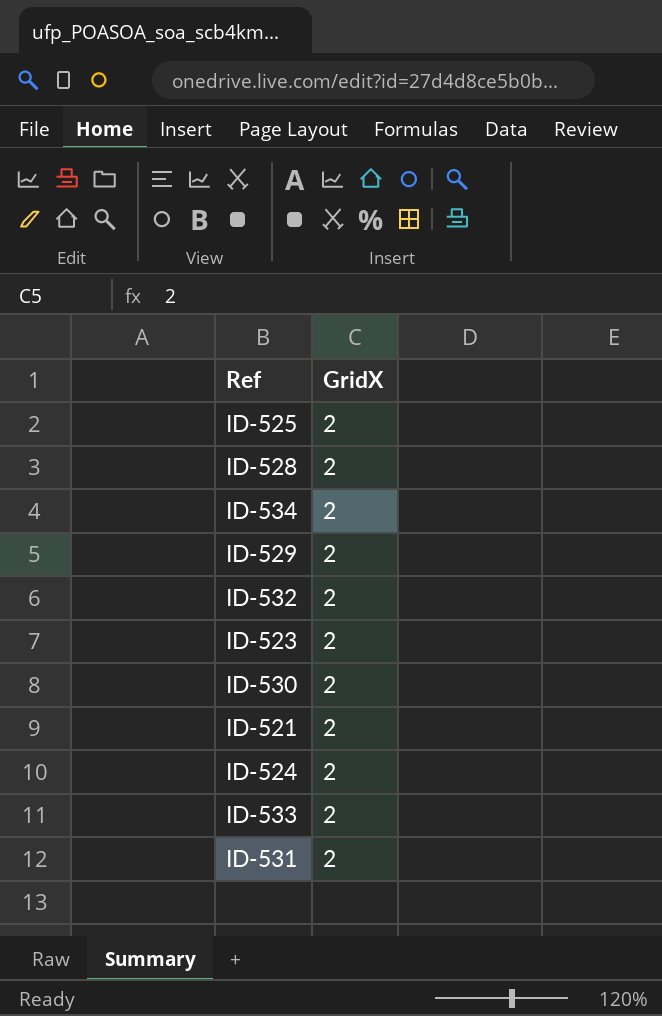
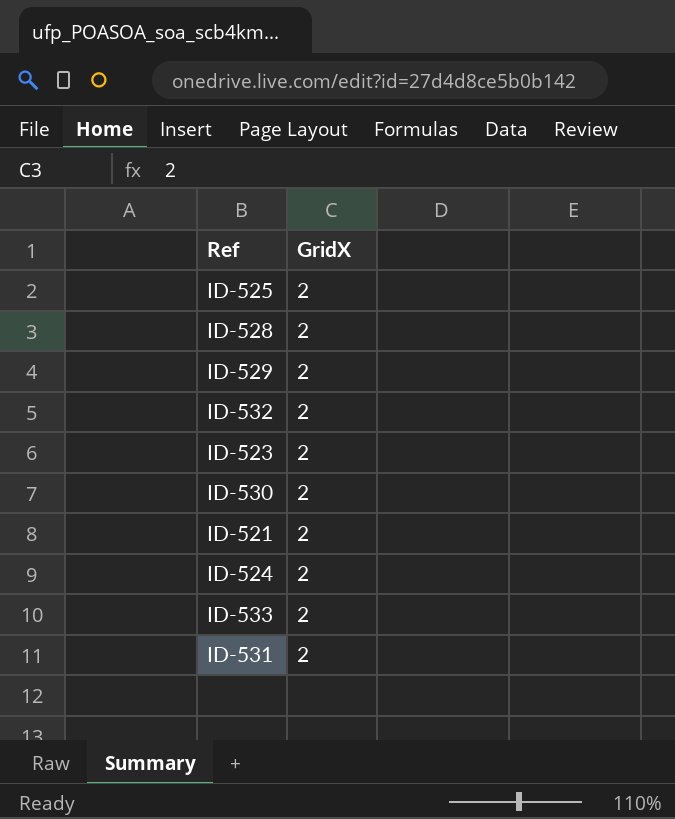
row ID-534: 2 -> none

